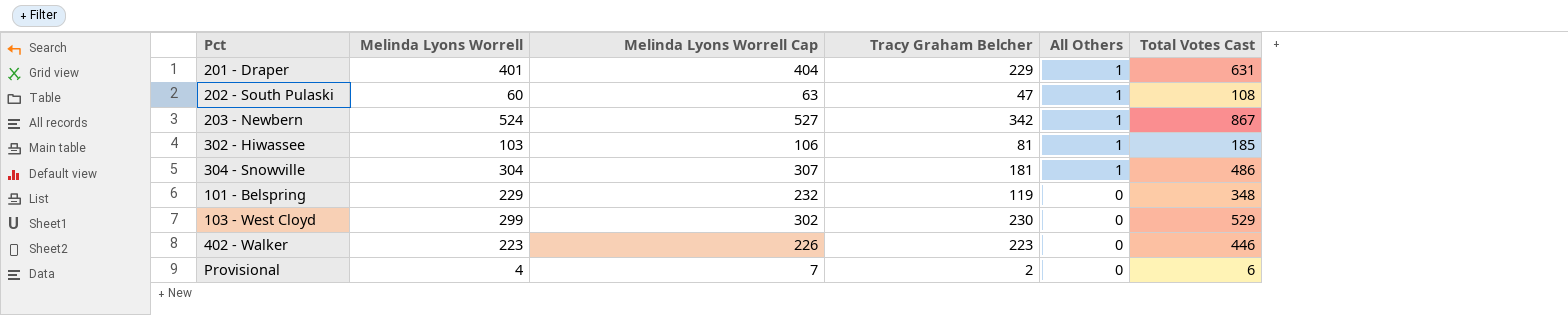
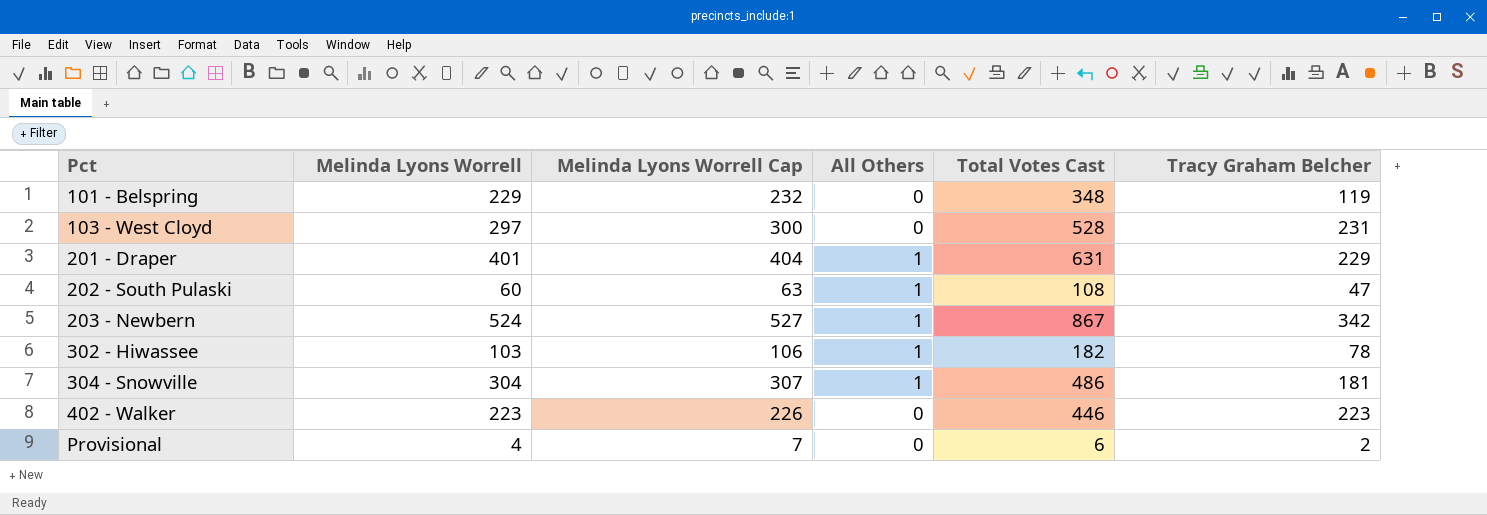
row order: All Others descending -> Pct ascending
column Tracy Graham Belcher | position: 4 -> 6
103 - West Cloyd | Melinda Lyons Worrell: 299 -> 297
103 - West Cloyd | Melinda Lyons Worrell Cap: 302 -> 300
103 - West Cloyd | Total Votes Cast: 529 -> 528
103 - West Cloyd | Tracy Graham Belcher: 230 -> 231
302 - Hiwassee | Total Votes Cast: 185 -> 182
302 - Hiwassee | Tracy Graham Belcher: 81 -> 78

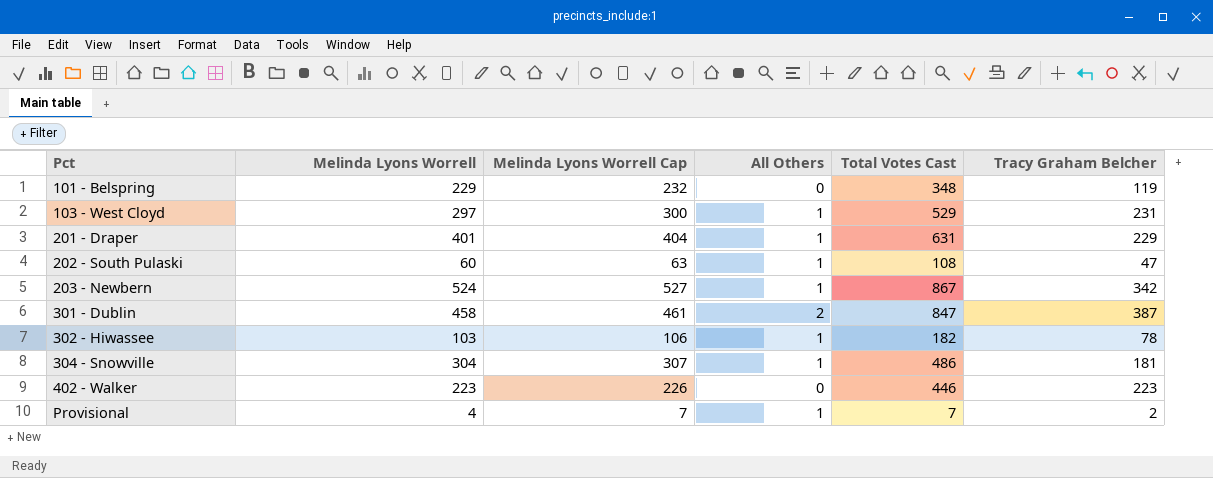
103 - West Cloyd | All Others: 0 -> 1
103 - West Cloyd | Total Votes Cast: 528 -> 529
row 301 - Dublin: none -> 458 | 461 | 2 | 847 | 387
Provisional | All Others: 0 -> 1
Provisional | Total Votes Cast: 6 -> 7

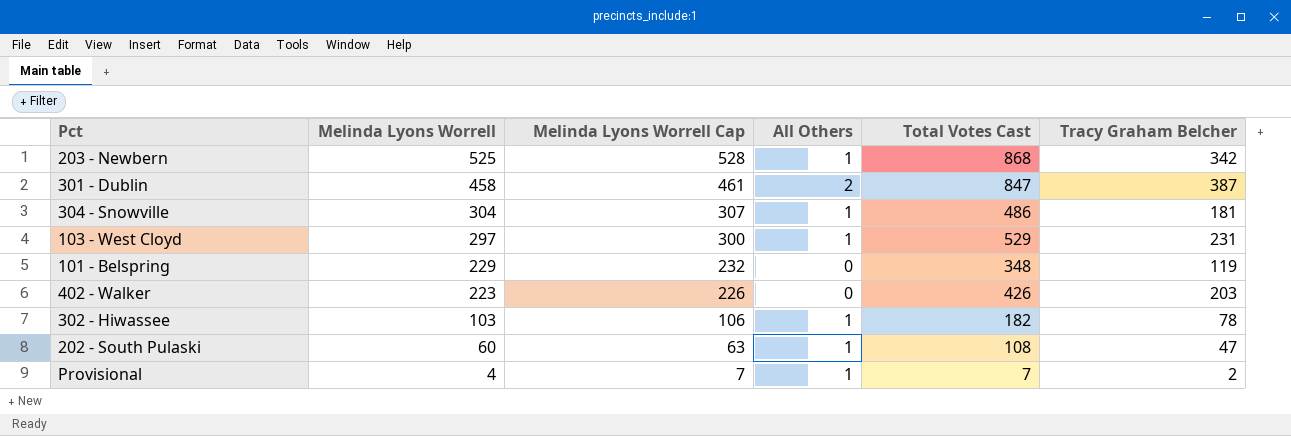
row order: Pct ascending -> Melinda Lyons Worrell descending
row 201 - Draper: 401 | 404 | 1 | 631 | 229 -> none
203 - Newbern | Melinda Lyons Worrell: 524 -> 525
203 - Newbern | Melinda Lyons Worrell Cap: 527 -> 528
203 - Newbern | Total Votes Cast: 867 -> 868
402 - Walker | Total Votes Cast: 446 -> 426
402 - Walker | Tracy Graham Belcher: 223 -> 203

